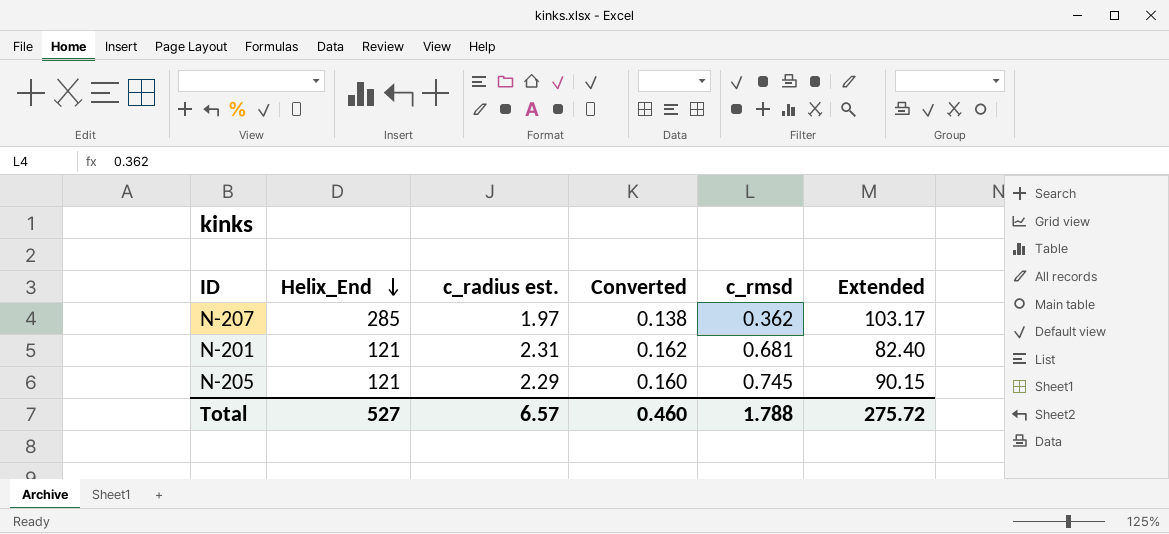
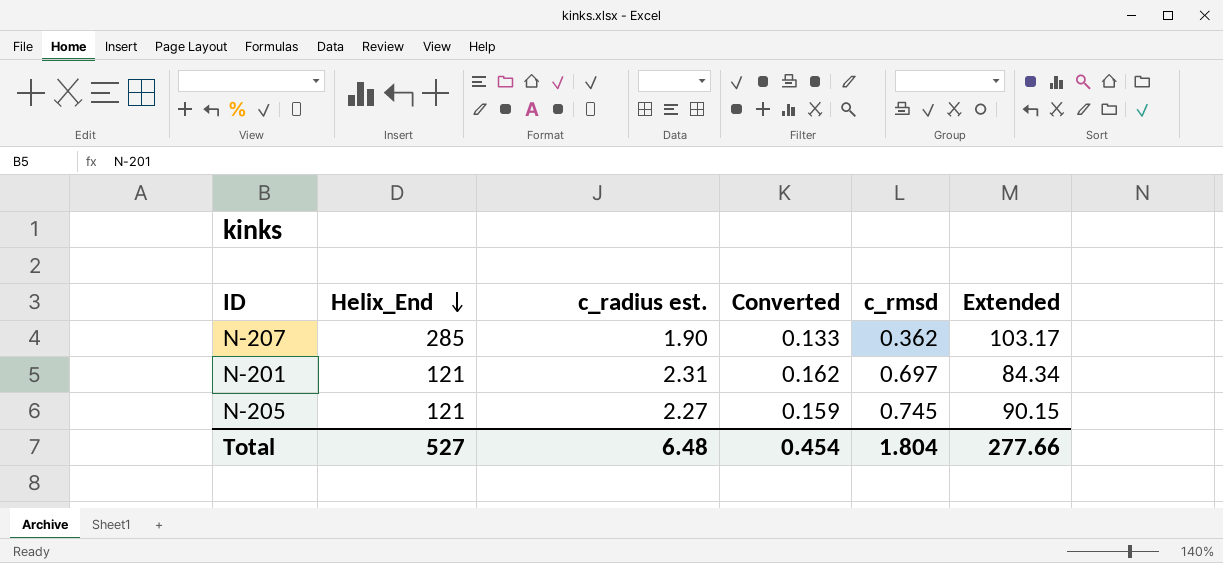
N-207 | c_radius est.: 1.97 -> 1.90
N-207 | Converted: 0.138 -> 0.133
N-201 | c_rmsd: 0.681 -> 0.697
N-201 | Extended: 82.40 -> 84.34
N-205 | c_radius est.: 2.29 -> 2.27
N-205 | Converted: 0.160 -> 0.159
Total | c_radius est.: 6.57 -> 6.48
Total | Converted: 0.460 -> 0.454
Total | c_rmsd: 1.788 -> 1.804
Total | Extended: 275.72 -> 277.66

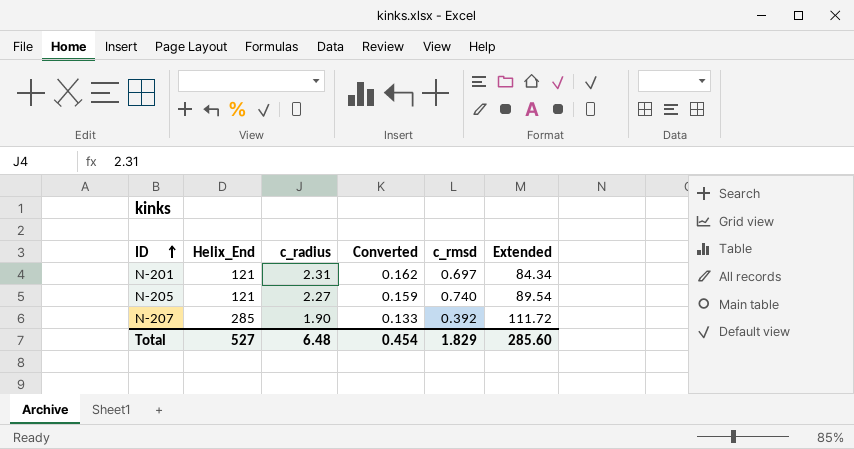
row order: Helix_End descending -> ID ascending
column name: c_radius est. -> c_radius
N-205 | c_rmsd: 0.745 -> 0.740
N-205 | Extended: 90.15 -> 89.54
N-207 | c_rmsd: 0.362 -> 0.392
N-207 | Extended: 103.17 -> 111.72
Total | c_rmsd: 1.804 -> 1.829
Total | Extended: 277.66 -> 285.60

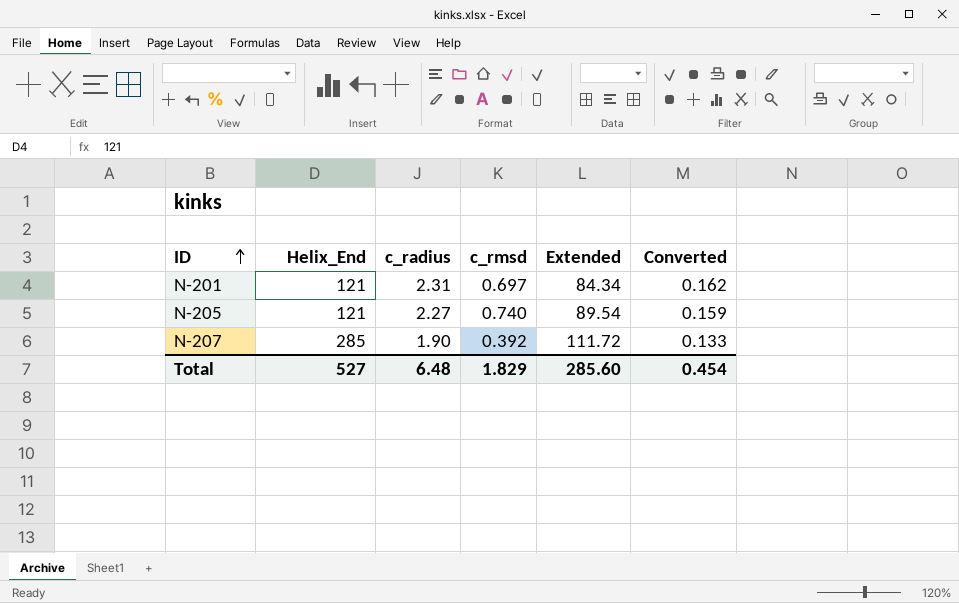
column Converted | position: 4 -> 6

